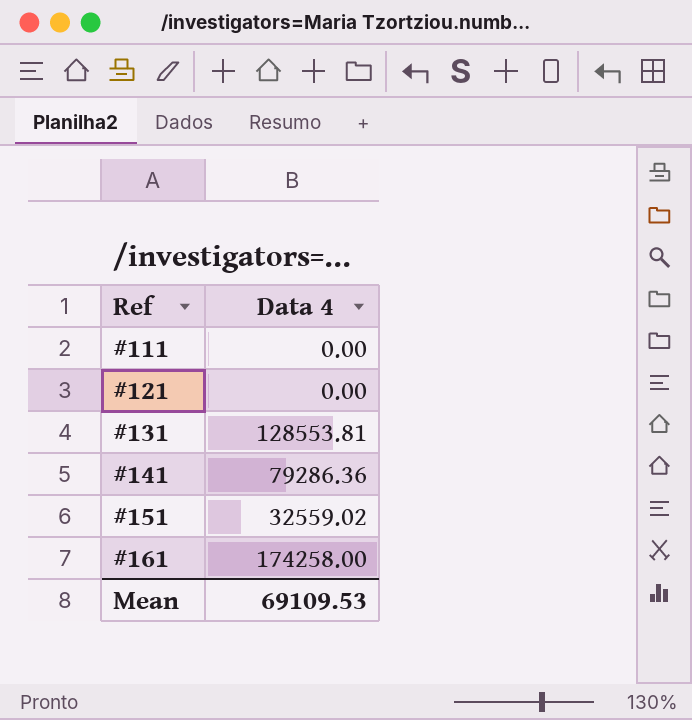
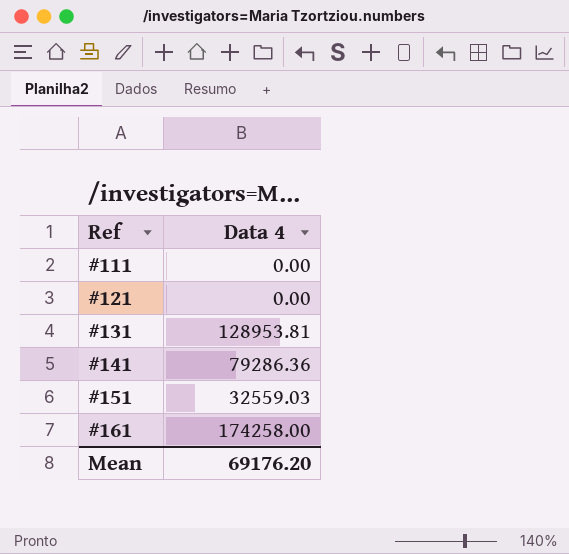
#131 | Data 4: 128553.81 -> 128953.81
#151 | Data 4: 32559.02 -> 32559.03
Mean | Data 4: 69109.53 -> 69176.20

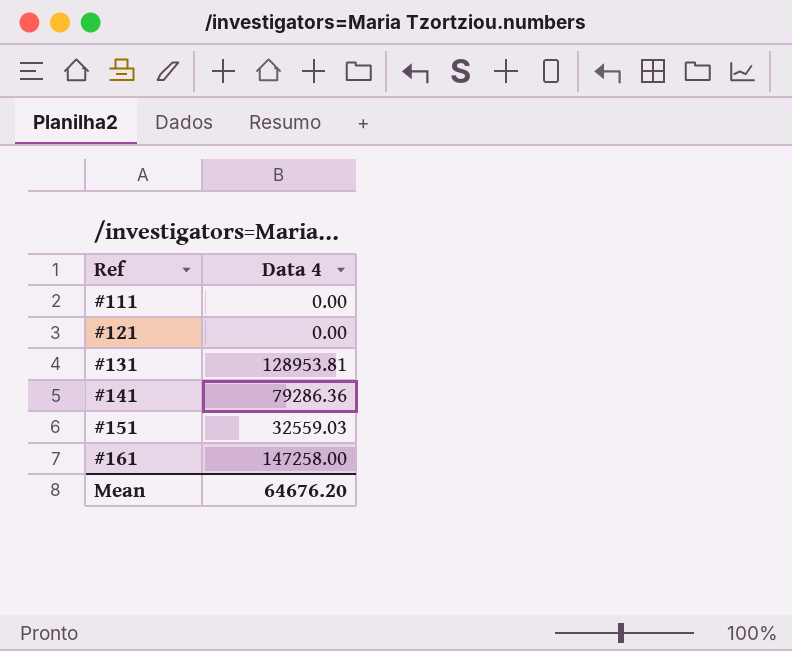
#161 | Data 4: 174258.00 -> 147258.00
Mean | Data 4: 69176.20 -> 64676.20

